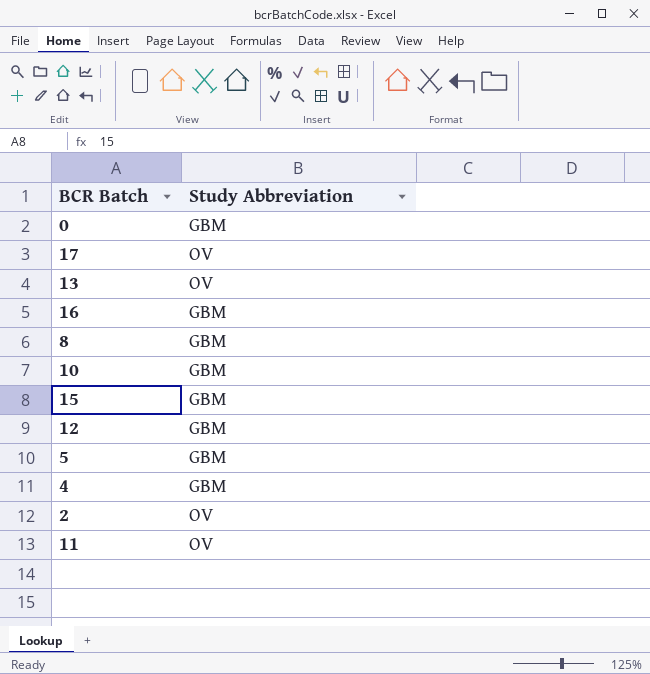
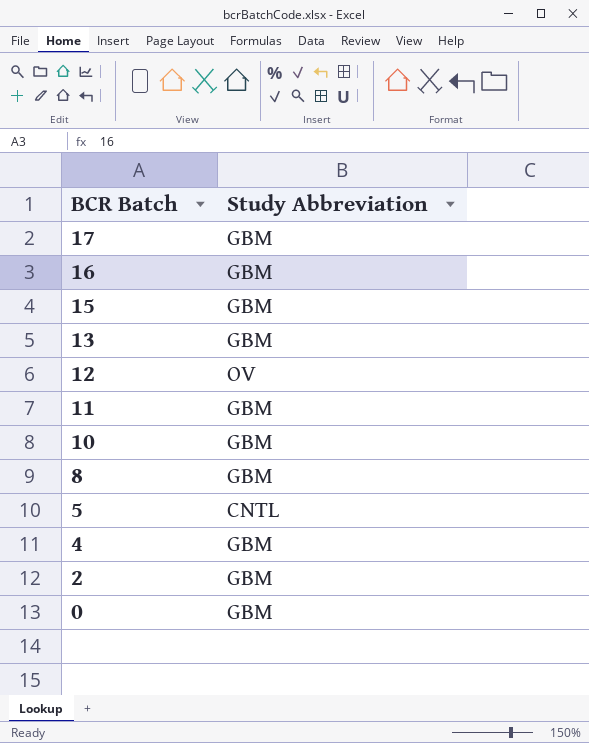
row order: none -> BCR Batch descending
17 | Study Abbreviation: OV -> GBM
13 | Study Abbreviation: OV -> GBM
12 | Study Abbreviation: GBM -> OV
11 | Study Abbreviation: OV -> GBM
5 | Study Abbreviation: GBM -> CNTL
2 | Study Abbreviation: OV -> GBM

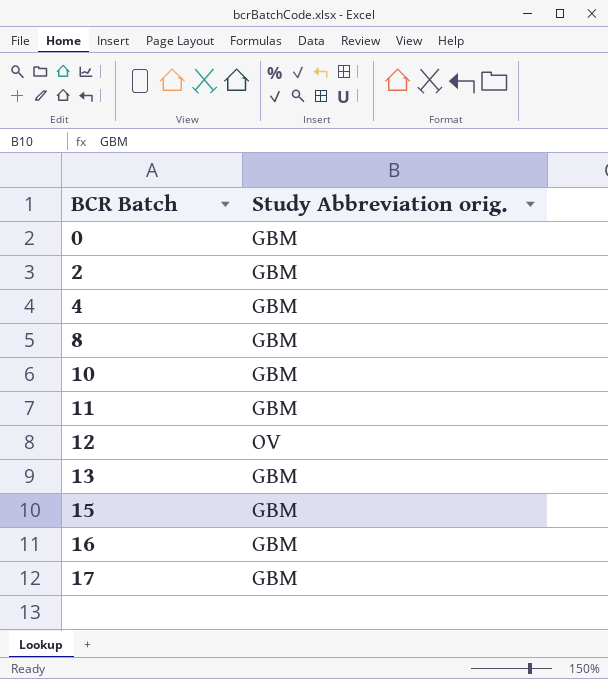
row order: BCR Batch descending -> BCR Batch ascending
column name: Study Abbreviation -> Study Abbreviation orig.
row 5: CNTL -> none

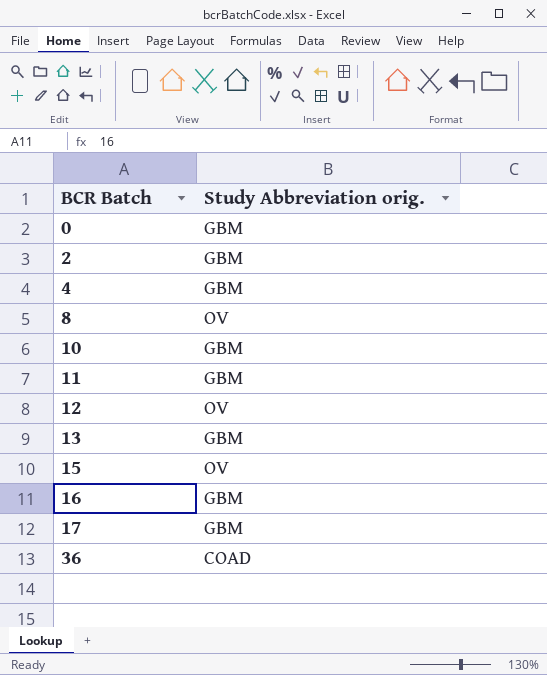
8 | Study Abbreviation orig.: GBM -> OV
15 | Study Abbreviation orig.: GBM -> OV
row 36: none -> COAD

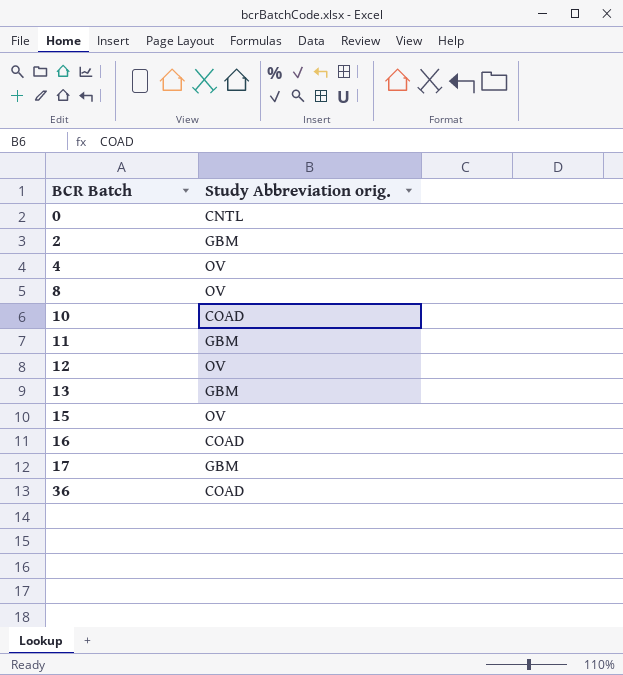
0 | Study Abbreviation orig.: GBM -> CNTL
4 | Study Abbreviation orig.: GBM -> OV
10 | Study Abbreviation orig.: GBM -> COAD
16 | Study Abbreviation orig.: GBM -> COAD

